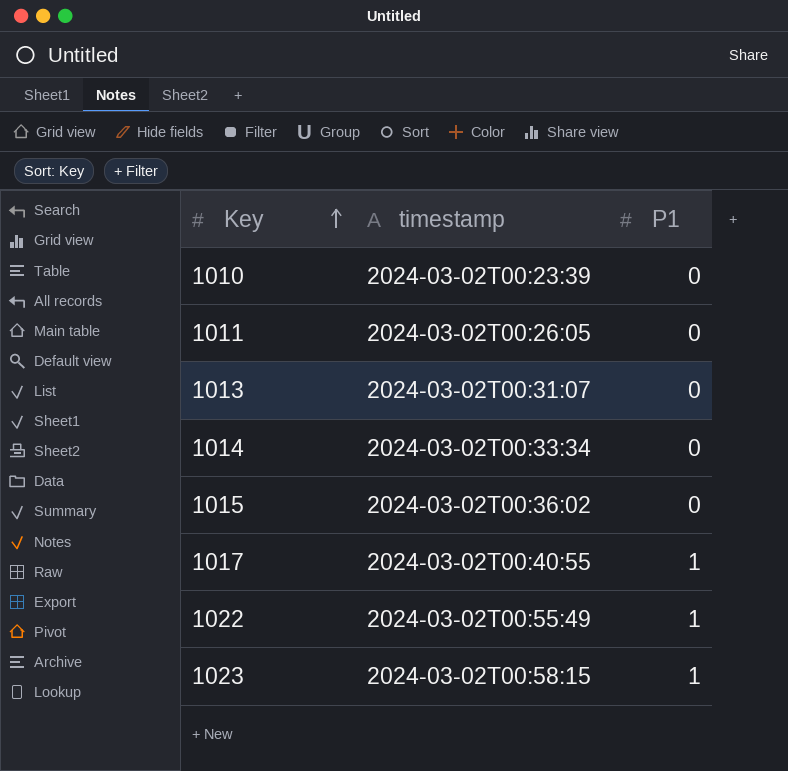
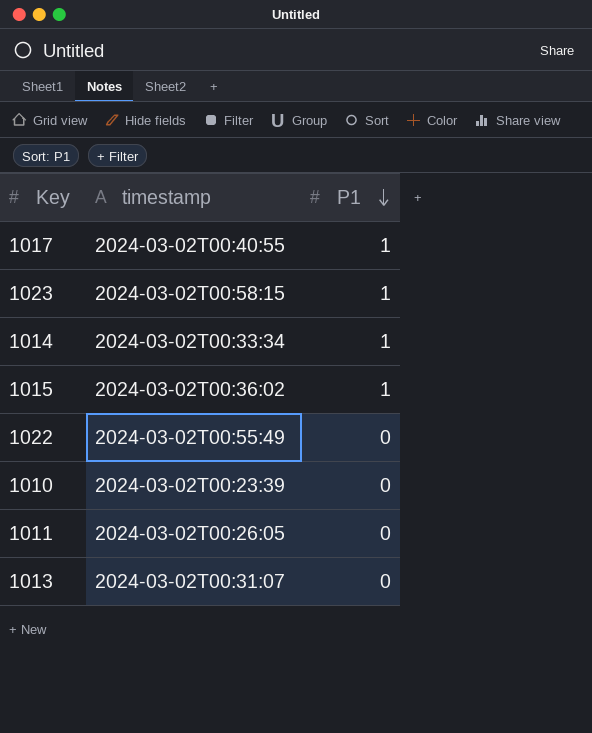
row order: Key ascending -> P1 descending
1014 | P1: 0 -> 1
1015 | P1: 0 -> 1
1022 | P1: 1 -> 0

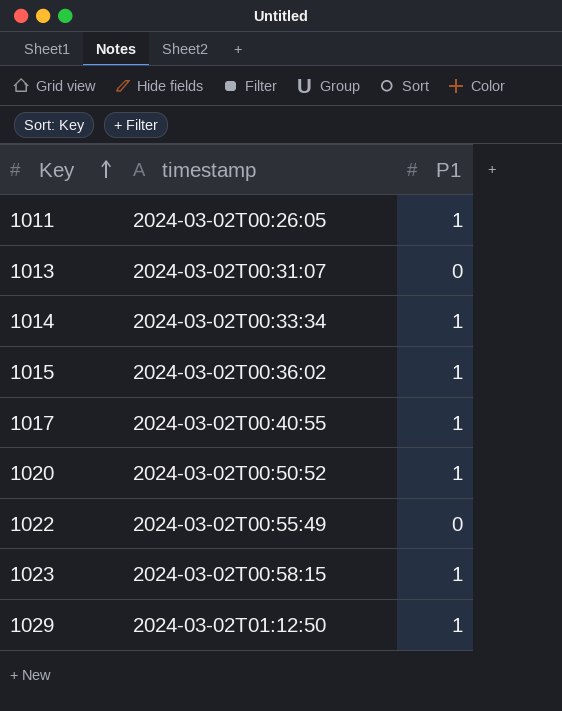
row order: P1 descending -> Key ascending
row 1010: 2024-03-02T00:23:39 | 0 -> none
1011 | P1: 0 -> 1
row 1020: none -> 2024-03-02T00:50:52 | 1
row 1029: none -> 2024-03-02T01:12:50 | 1

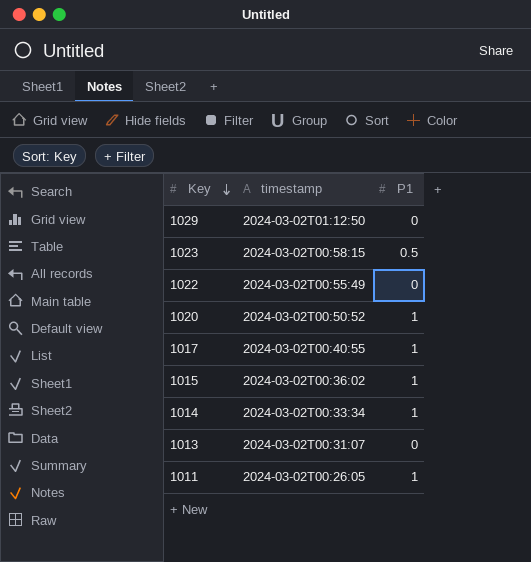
row order: Key ascending -> Key descending
1029 | P1: 1 -> 0
1023 | P1: 1 -> 0.5

